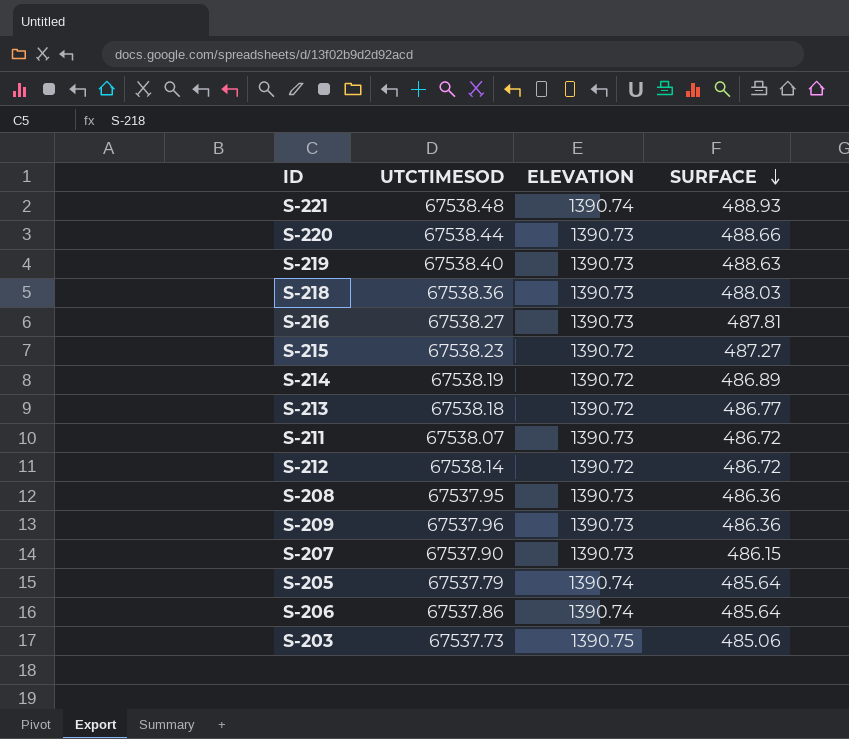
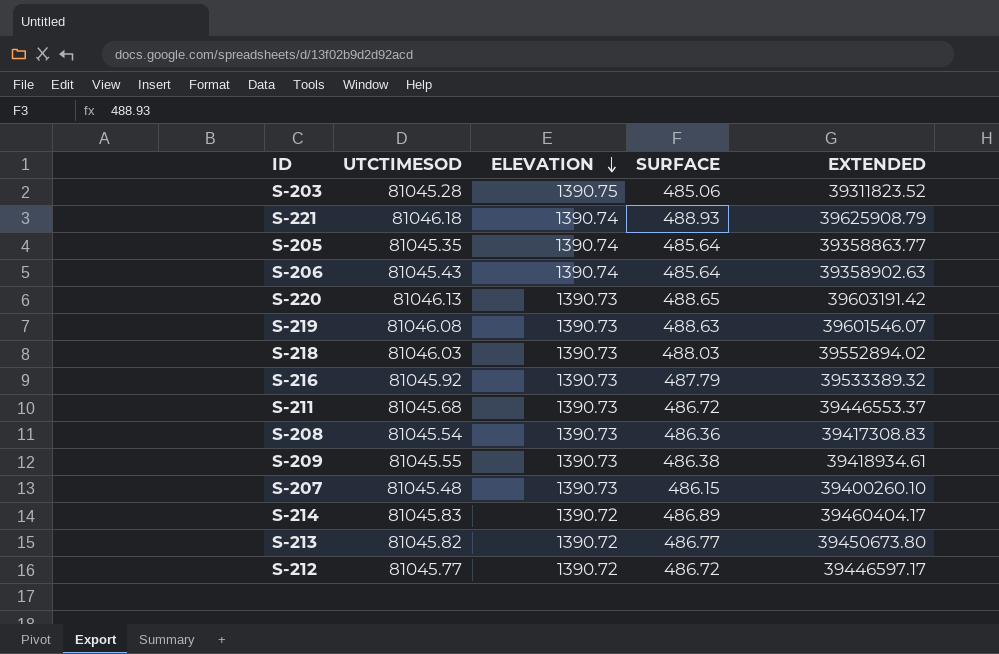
row order: SURFACE descending -> ELEVATION descending
column EXTENDED | formula: none -> [UTCTIMESOD] * [SURFACE]
row S-215: 67538.23 | 1390.72 | 487.27 -> none
S-203 | UTCTIMESOD: 67537.73 -> 81045.28
S-221 | UTCTIMESOD: 67538.48 -> 81046.18
S-205 | UTCTIMESOD: 67537.79 -> 81045.35
S-206 | UTCTIMESOD: 67537.86 -> 81045.43
S-220 | UTCTIMESOD: 67538.44 -> 81046.13
S-220 | SURFACE: 488.66 -> 488.65
S-219 | UTCTIMESOD: 67538.40 -> 81046.08
S-218 | UTCTIMESOD: 67538.36 -> 81046.03
S-216 | UTCTIMESOD: 67538.27 -> 81045.92
S-216 | SURFACE: 487.81 -> 487.79
S-211 | UTCTIMESOD: 67538.07 -> 81045.68
S-208 | UTCTIMESOD: 67537.95 -> 81045.54
S-209 | UTCTIMESOD: 67537.96 -> 81045.55
S-209 | SURFACE: 486.36 -> 486.38
S-207 | UTCTIMESOD: 67537.90 -> 81045.48
S-214 | UTCTIMESOD: 67538.19 -> 81045.83
S-213 | UTCTIMESOD: 67538.18 -> 81045.82
S-212 | UTCTIMESOD: 67538.14 -> 81045.77

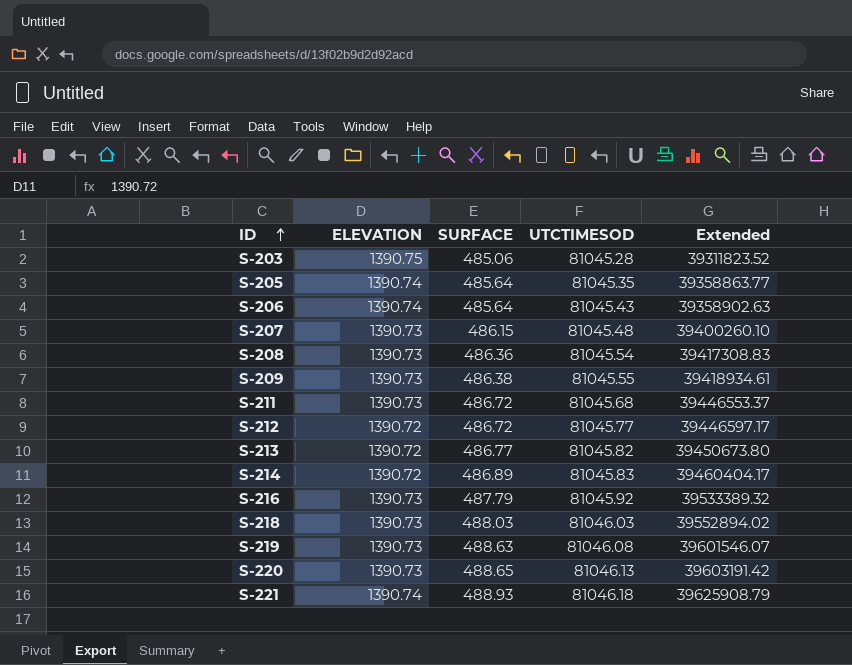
row order: ELEVATION descending -> ID ascending
column UTCTIMESOD | position: 2 -> 4
column name: EXTENDED -> Extended

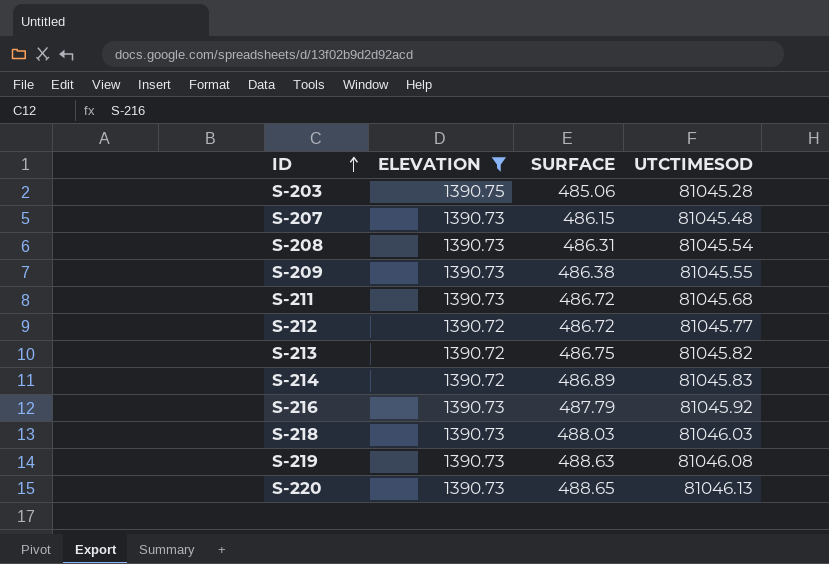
filter: none -> ELEVATION != 1390.74
column Extended | formula: [SURFACE] * [UTCTIMESOD] -> none
S-208 | SURFACE: 486.36 -> 486.31
S-213 | SURFACE: 486.77 -> 486.75

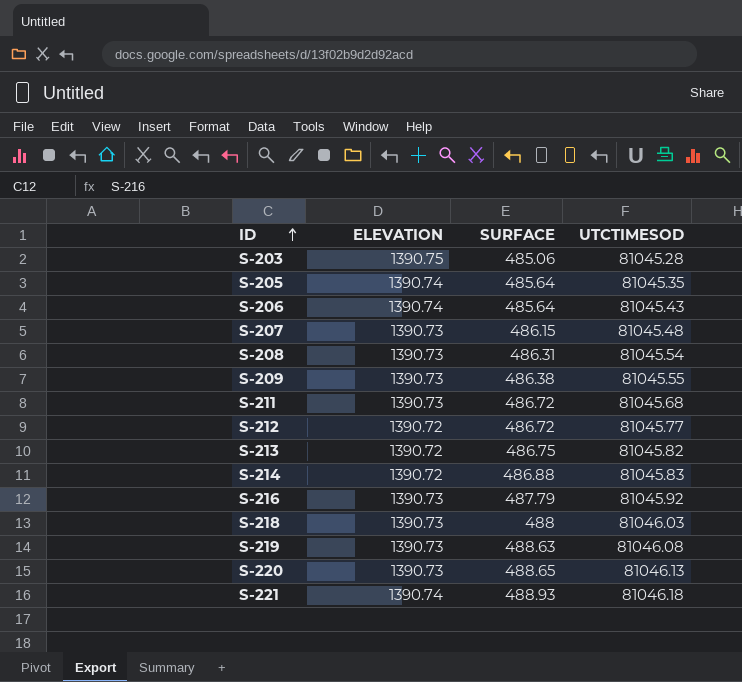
filter: ELEVATION != 1390.74 -> none
S-214 | SURFACE: 486.89 -> 486.88
S-218 | SURFACE: 488.03 -> 488

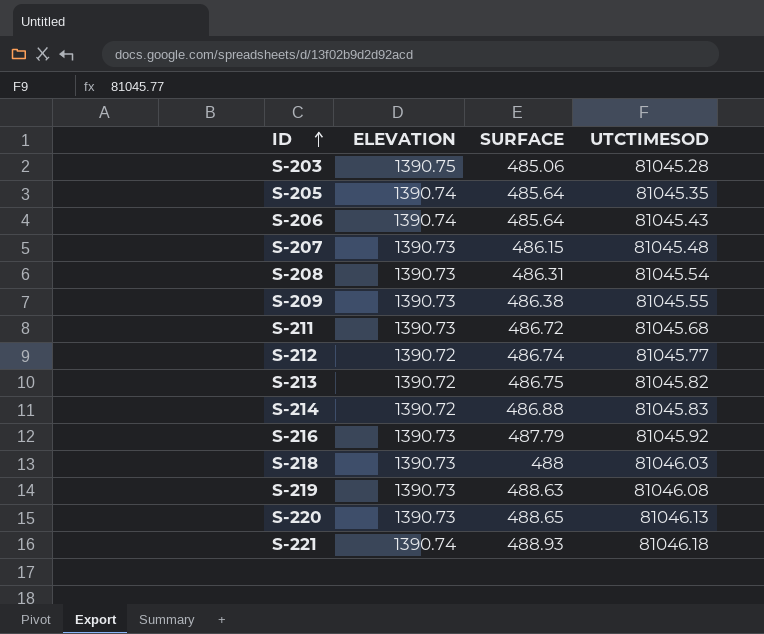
S-212 | SURFACE: 486.72 -> 486.74

